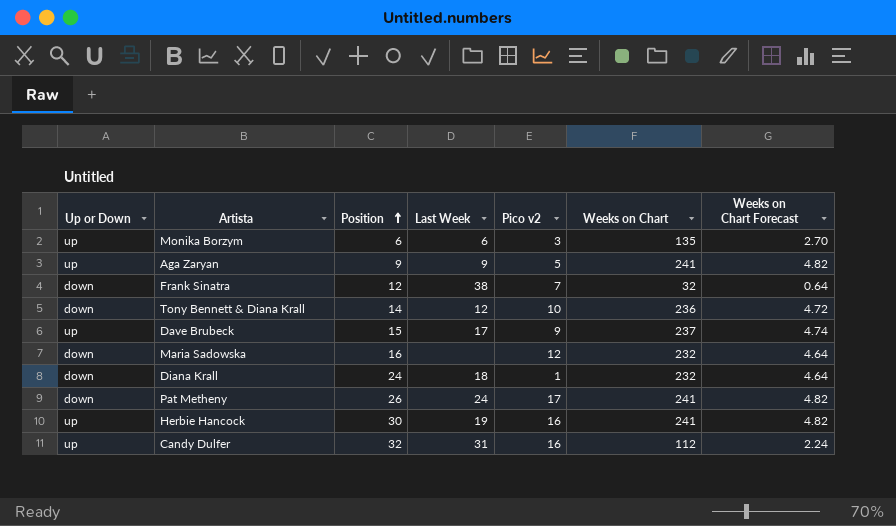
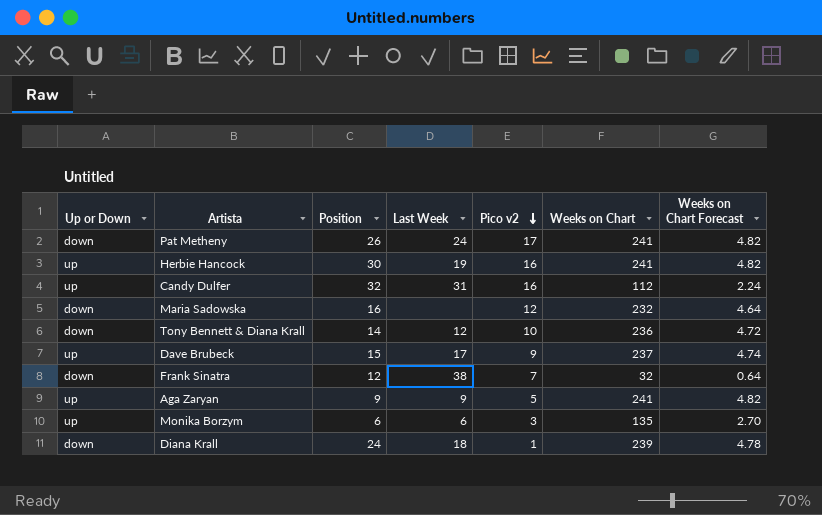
row order: Position ascending -> Pico v2 descending
Diana Krall | Weeks on Chart: 232 -> 239
Diana Krall | Weeks on Chart Forecast: 4.64 -> 4.78

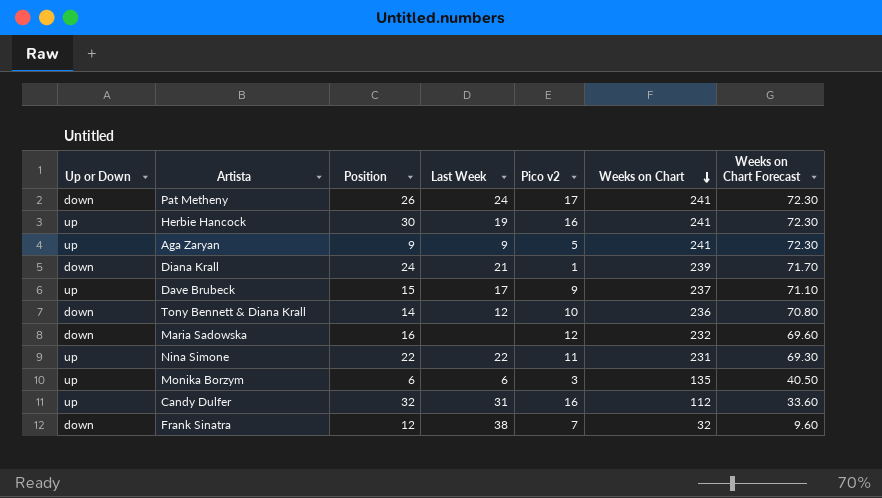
row order: Pico v2 descending -> Weeks on Chart descending
column Weeks on Chart Forecast | formula: [Weeks on Chart] * 0.02 -> [Weeks on Chart] * 0.3
Diana Krall | Last Week: 18 -> 21
row Nina Simone: none -> up | 22 | 22 | 11 | 231 | 69.30

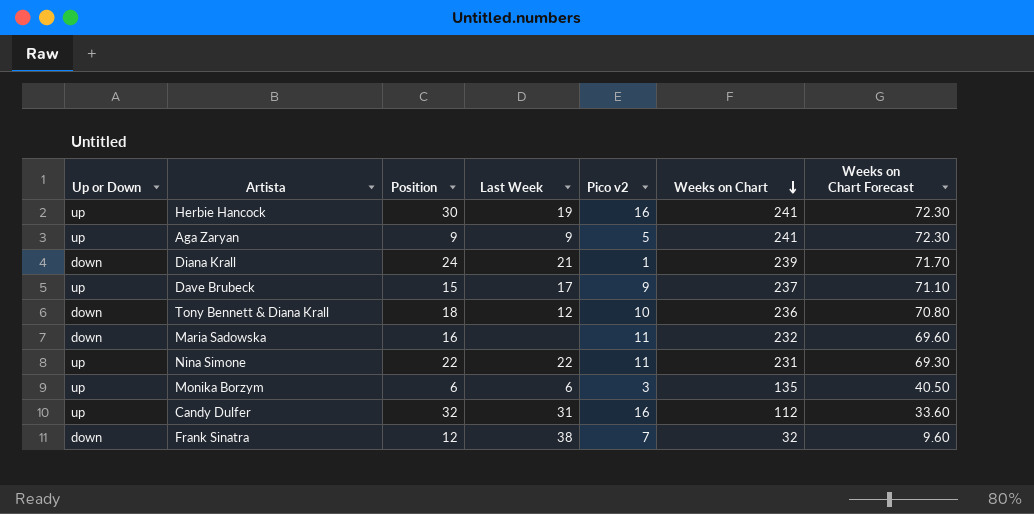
row Pat Metheny: down | 26 | 24 | 17 | 241 | 72.30 -> none
Tony Bennett & Diana Krall | Position: 14 -> 18
Maria Sadowska | Pico v2: 12 -> 11

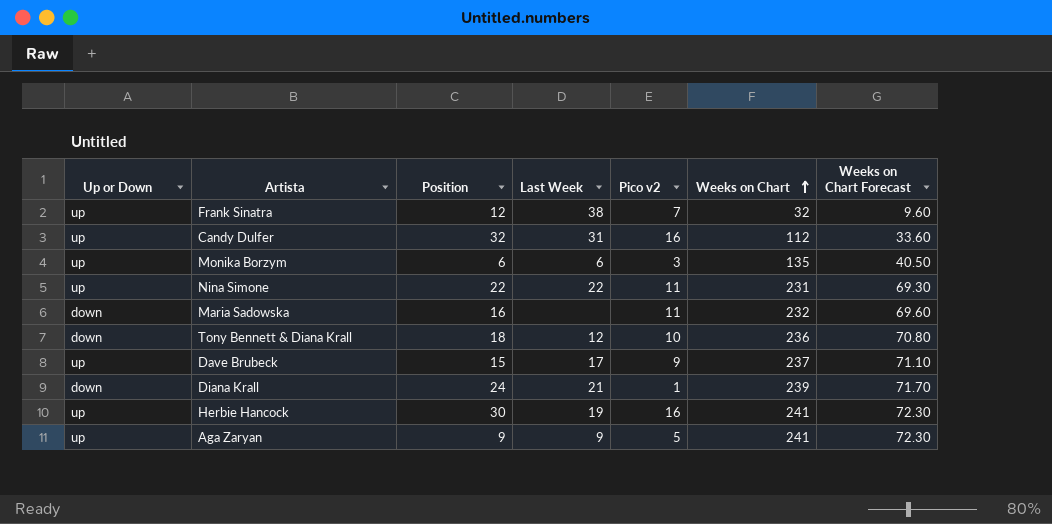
row order: Weeks on Chart descending -> Weeks on Chart ascending
Frank Sinatra | Up or Down: down -> up

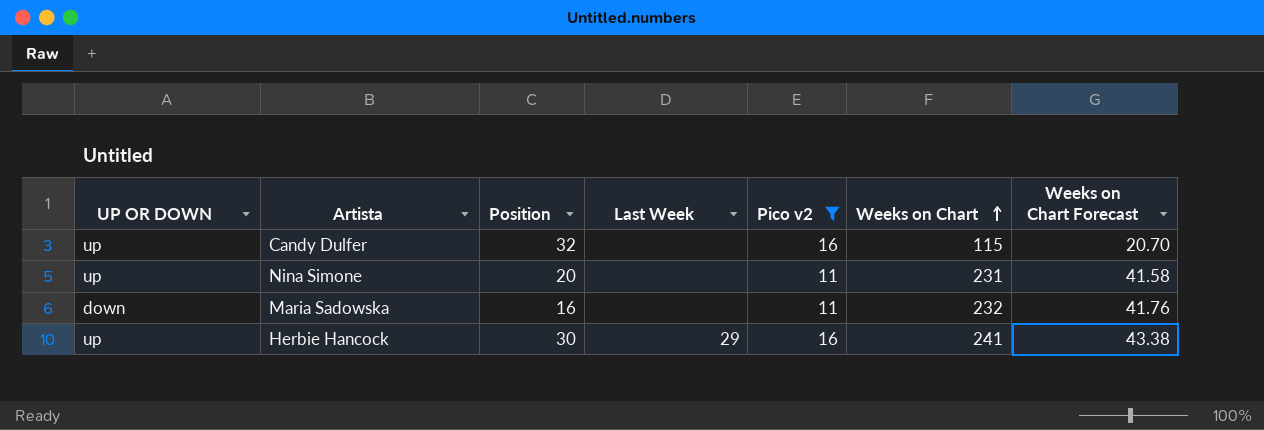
filter: none -> Pico v2 >= 11
column name: Up or Down -> UP OR DOWN
column Weeks on Chart Forecast | formula: [Weeks on Chart] * 0.3 -> [Weeks on Chart] * 0.18
Candy Dulfer | Last Week: 31 -> none
Candy Dulfer | Weeks on Chart: 112 -> 115
Nina Simone | Position: 22 -> 20
Nina Simone | Last Week: 22 -> none
Herbie Hancock | Last Week: 19 -> 29

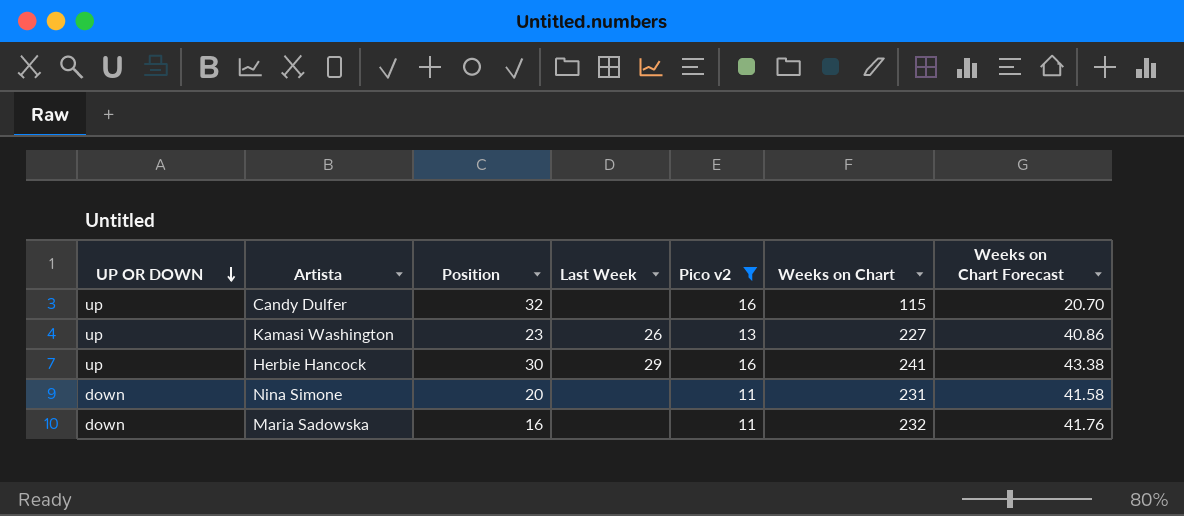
row order: Weeks on Chart ascending -> UP OR DOWN descending
row Kamasi Washington: none -> up | 23 | 26 | 13 | 227 | 40.86
Nina Simone | UP OR DOWN: up -> down

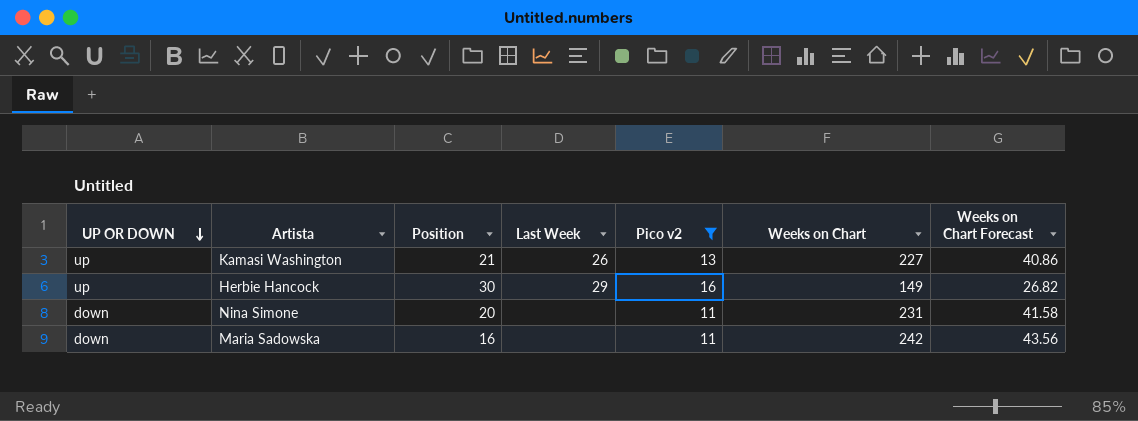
row Candy Dulfer: up | 32 | none | 16 | 115 | 20.70 -> none
Kamasi Washington | Position: 23 -> 21
Herbie Hancock | Weeks on Chart: 241 -> 149
Herbie Hancock | Weeks on Chart Forecast: 43.38 -> 26.82
Maria Sadowska | Weeks on Chart: 232 -> 242
Maria Sadowska | Weeks on Chart Forecast: 41.76 -> 43.56

